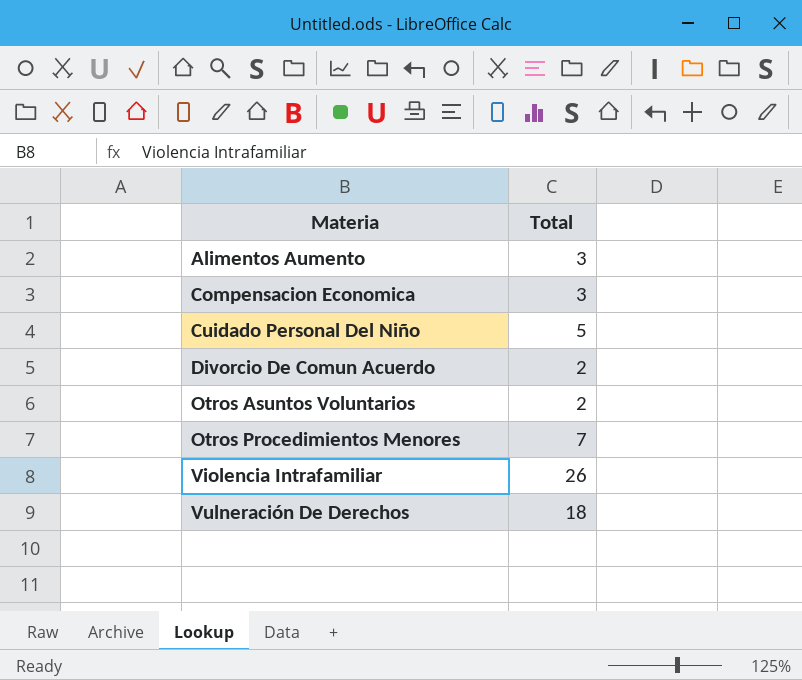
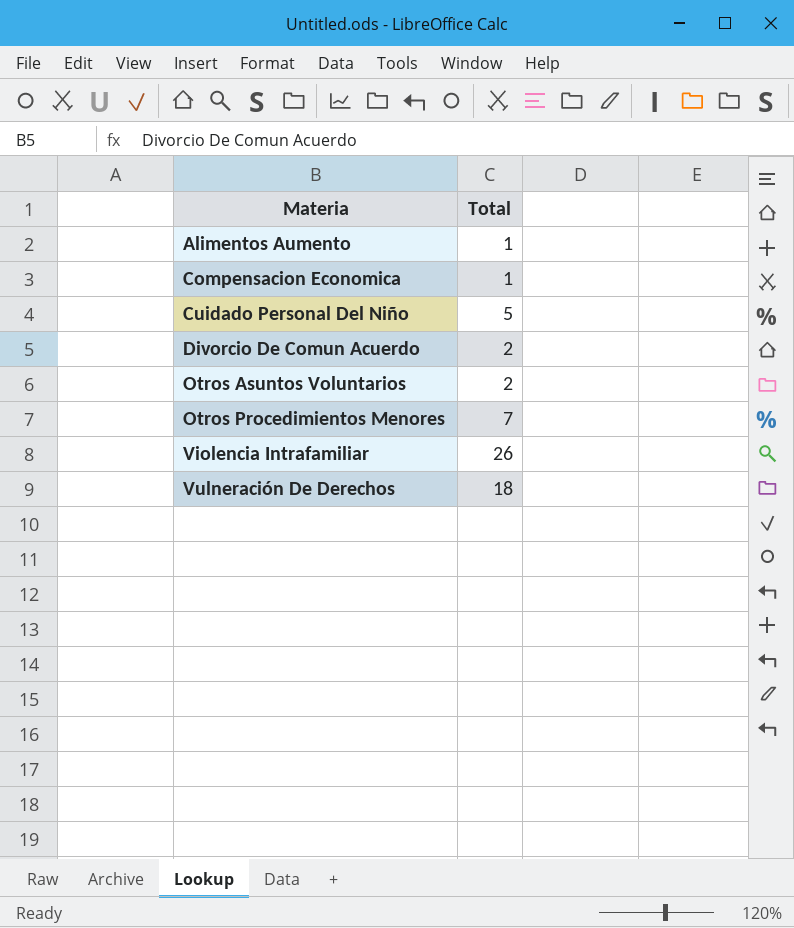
Alimentos Aumento | Total: 3 -> 1
Compensacion Economica | Total: 3 -> 1

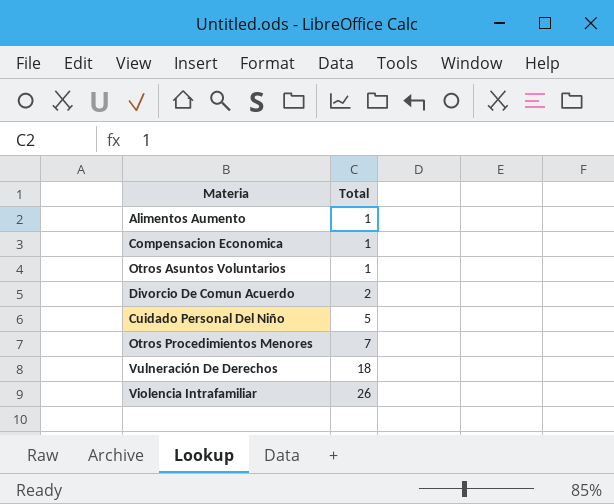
row order: Materia ascending -> Total ascending
Otros Asuntos Voluntarios | Total: 2 -> 1

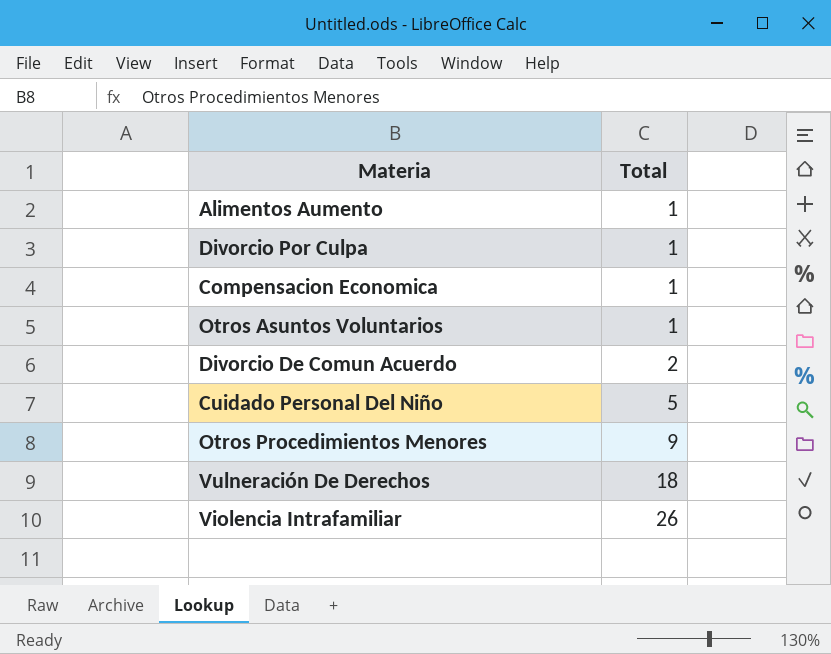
row Divorcio Por Culpa: none -> 1
Otros Procedimientos Menores | Total: 7 -> 9

